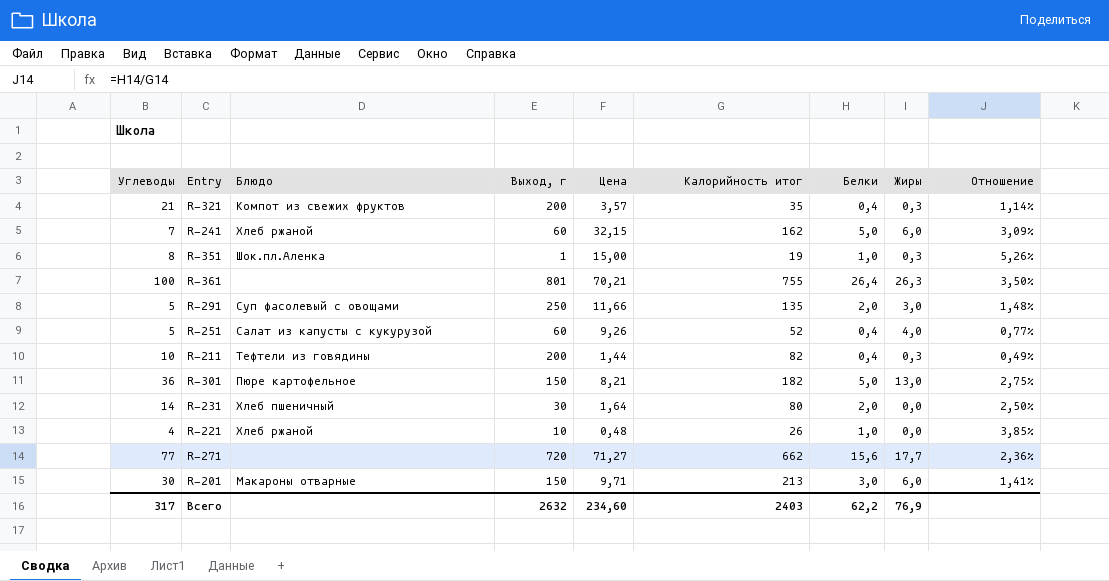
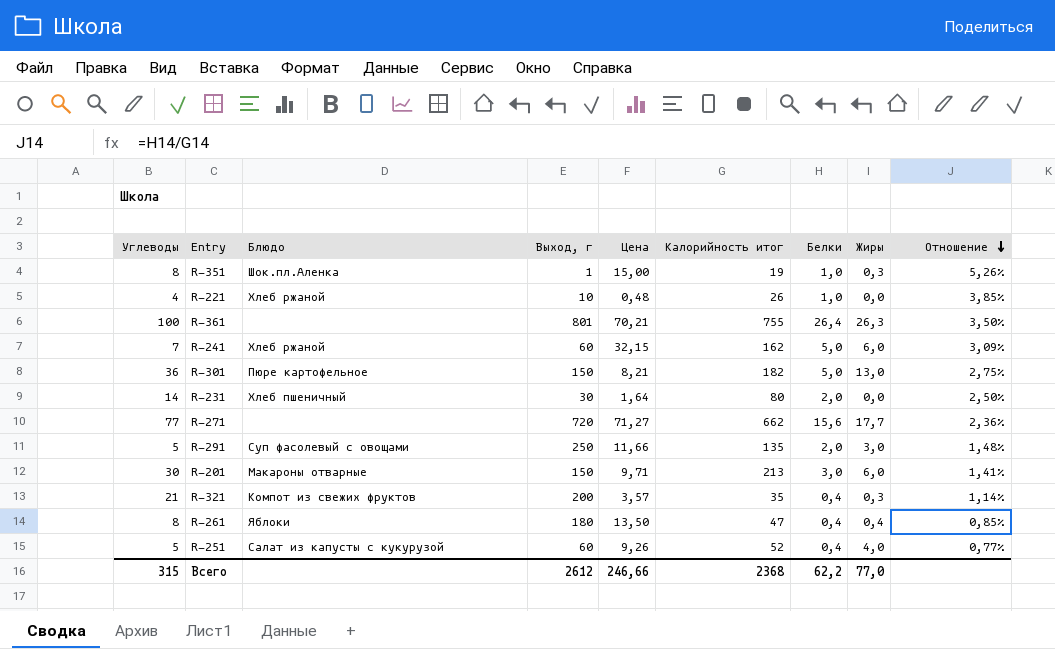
row order: none -> Отношение descending
row R-211: 10 | Тефтели из говядины | 200 | 1,44 | 82 | 0,4 | 0,3 | 0,49% -> none
row R-261: none -> 8 | Яблоки | 180 | 13,50 | 47 | 0,4 | 0,4 | 0,85%
Всего | Углеводы: 317 -> 315
Всего | Выход, г: 2632 -> 2612
Всего | Цена: 234,60 -> 246,66
Всего | Калорийность итог: 2403 -> 2368
Всего | Жиры: 76,9 -> 77,0

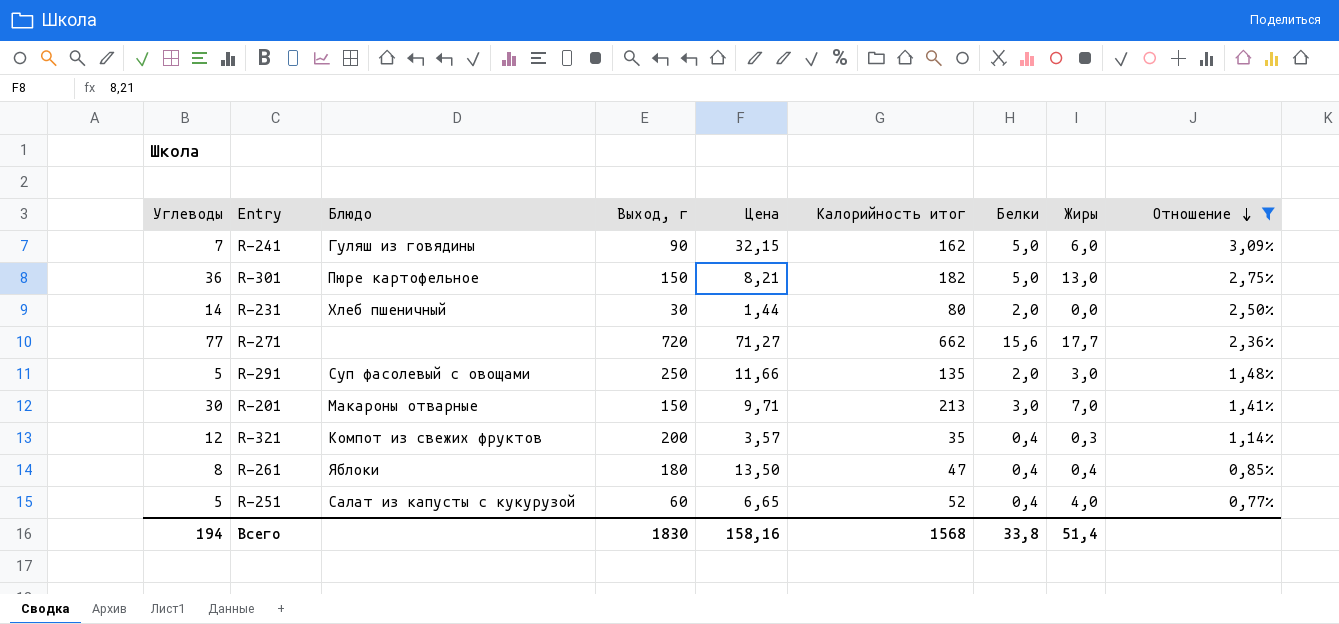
filter: none -> Отношение <= 3,09%
R-241 | Блюдо: Хлеб ржаной -> Гуляш из говядины
R-241 | Выход, г: 60 -> 90
R-231 | Цена: 1,64 -> 1,44
R-201 | Жиры: 6,0 -> 7,0
R-321 | Углеводы: 21 -> 12
R-251 | Цена: 9,26 -> 6,65
Всего | Углеводы: 315 -> 194
Всего | Выход, г: 2612 -> 1830
Всего | Цена: 246,66 -> 158,16
Всего | Калорийность итог: 2368 -> 1568
Всего | Белки: 62,2 -> 33,8
Всего | Жиры: 77,0 -> 51,4

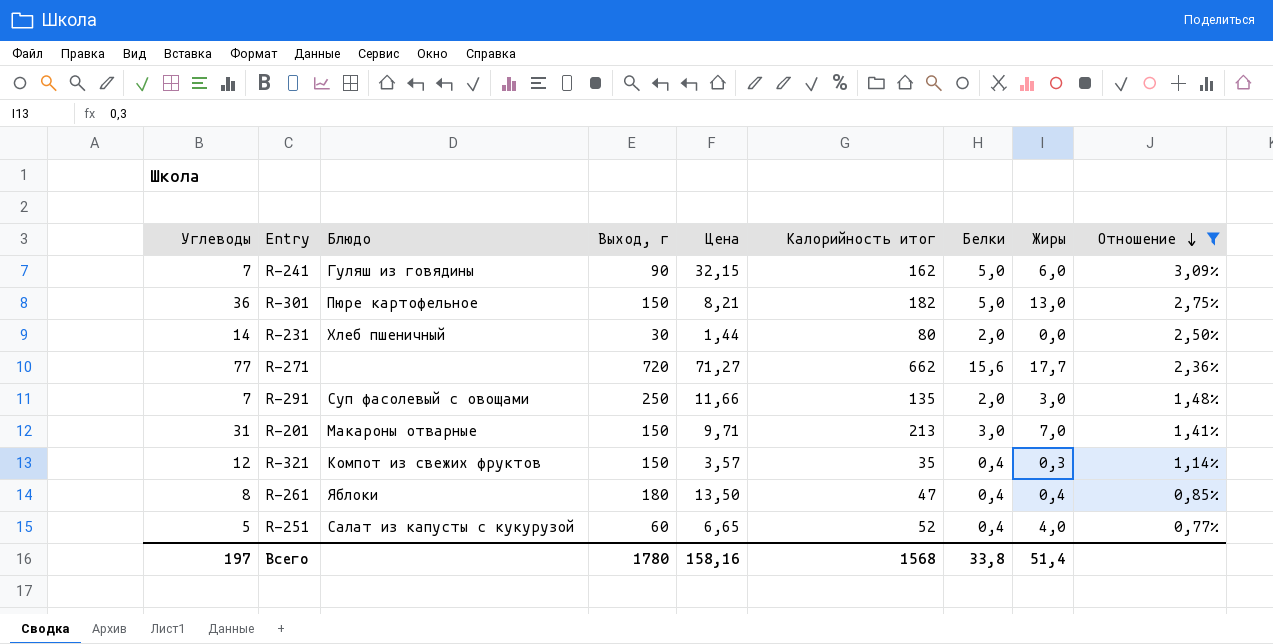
R-291 | Углеводы: 5 -> 7
R-201 | Углеводы: 30 -> 31
R-321 | Выход, г: 200 -> 150
Всего | Углеводы: 194 -> 197
Всего | Выход, г: 1830 -> 1780

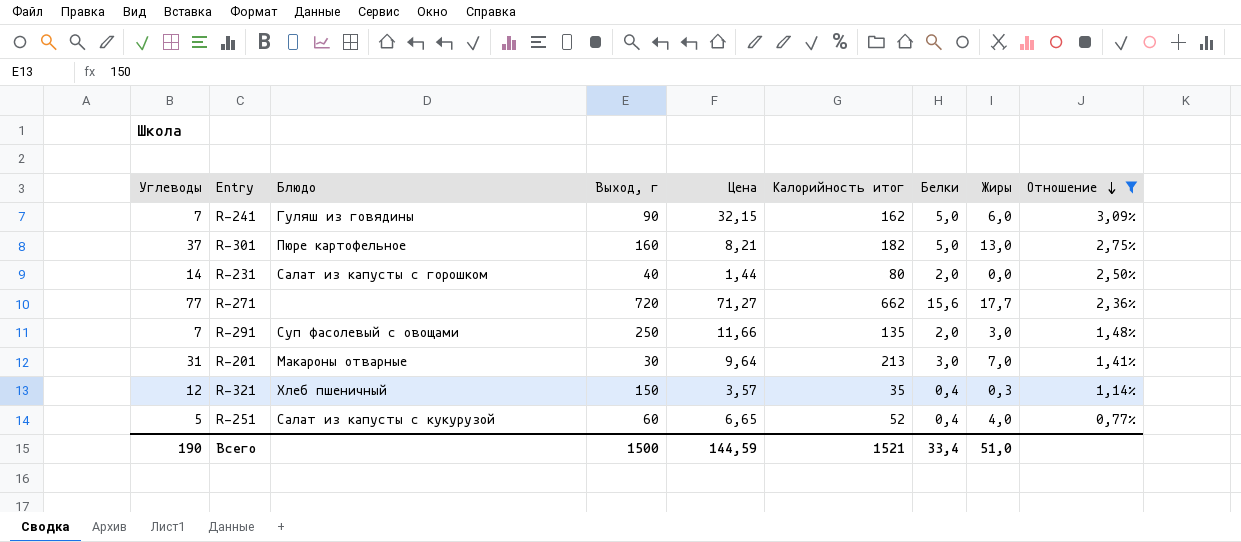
row R-261: 8 | Яблоки | 180 | 13,50 | 47 | 0,4 | 0,4 | 0,85% -> none
R-301 | Углеводы: 36 -> 37
R-301 | Выход, г: 150 -> 160
R-231 | Блюдо: Хлеб пшеничный -> Салат из капусты с горошком
R-231 | Выход, г: 30 -> 40
R-201 | Выход, г: 150 -> 30
R-201 | Цена: 9,71 -> 9,64
R-321 | Блюдо: Компот из свежих фруктов -> Хлеб пшеничный
Всего | Углеводы: 197 -> 190
Всего | Выход, г: 1780 -> 1500
Всего | Цена: 158,16 -> 144,59
Всего | Калорийность итог: 1568 -> 1521
Всего | Белки: 33,8 -> 33,4
Всего | Жиры: 51,4 -> 51,0

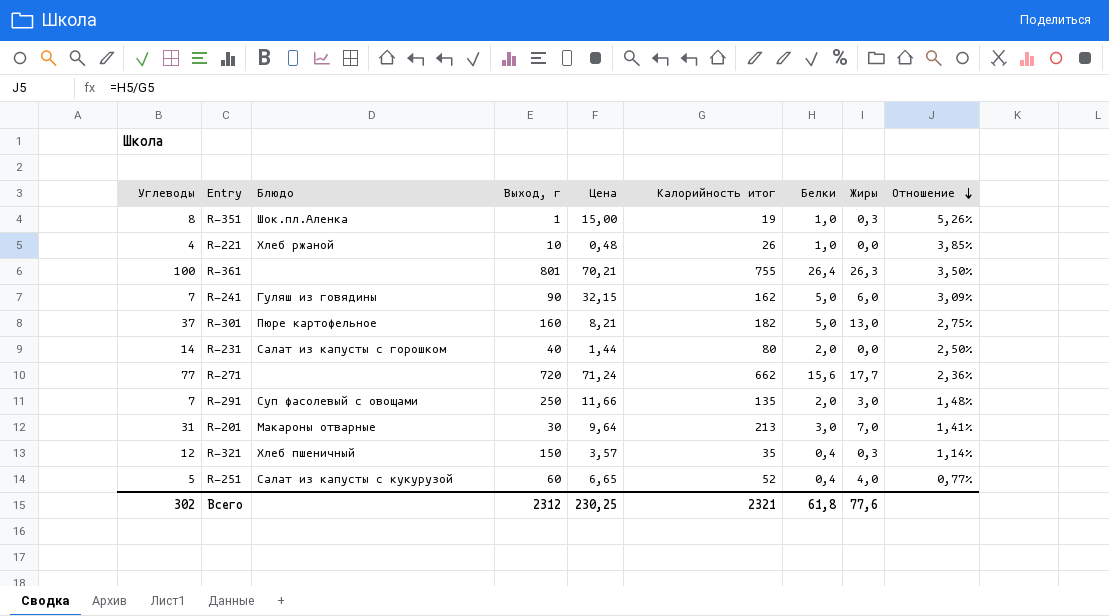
filter: Отношение <= 3,09% -> none
R-271 | Цена: 71,27 -> 71,24
Всего | Углеводы: 190 -> 302
Всего | Выход, г: 1500 -> 2312
Всего | Цена: 144,59 -> 230,25
Всего | Калорийность итог: 1521 -> 2321
Всего | Белки: 33,4 -> 61,8
Всего | Жиры: 51,0 -> 77,6

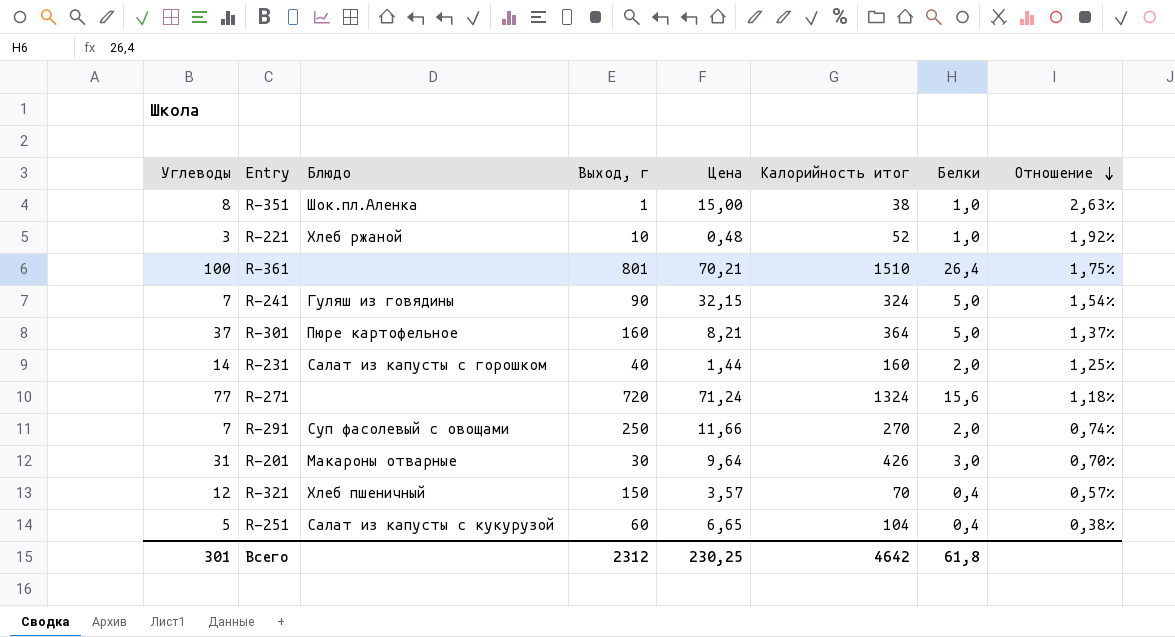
column Жиры | position: 8 -> none
R-351 | Калорийность итог: 19 -> 38
R-351 | Отношение: 5,26% -> 2,63%
R-221 | Углеводы: 4 -> 3
R-221 | Калорийность итог: 26 -> 52
R-221 | Отношение: 3,85% -> 1,92%
R-361 | Калорийность итог: 755 -> 1510
R-361 | Отношение: 3,50% -> 1,75%
R-241 | Калорийность итог: 162 -> 324
R-241 | Отношение: 3,09% -> 1,54%
R-301 | Калорийность итог: 182 -> 364
R-301 | Отношение: 2,75% -> 1,37%
R-231 | Калорийность итог: 80 -> 160
R-231 | Отношение: 2,50% -> 1,25%
R-271 | Калорийность итог: 662 -> 1324
R-271 | Отношение: 2,36% -> 1,18%
R-291 | Калорийность итог: 135 -> 270
R-291 | Отношение: 1,48% -> 0,74%
R-201 | Калорийность итог: 213 -> 426
R-201 | Отношение: 1,41% -> 0,70%
R-321 | Калорийность итог: 35 -> 70
R-321 | Отношение: 1,14% -> 0,57%
R-251 | Калорийность итог: 52 -> 104
R-251 | Отношение: 0,77% -> 0,38%
Всего | Углеводы: 302 -> 301
Всего | Калорийность итог: 2321 -> 4642

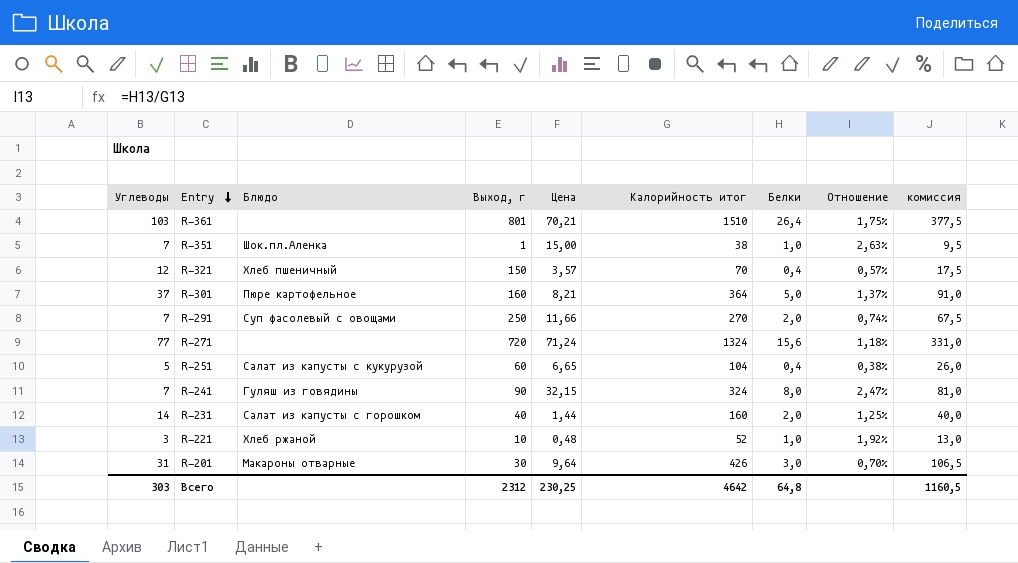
row order: Отношение descending -> Entry descending
column комиссия | formula: none -> [Калорийность итог] * 0,25
R-361 | Углеводы: 100 -> 103
R-351 | Углеводы: 8 -> 7
R-241 | Белки: 5,0 -> 8,0
R-241 | Отношение: 1,54% -> 2,47%
Всего | Углеводы: 301 -> 303
Всего | Белки: 61,8 -> 64,8

